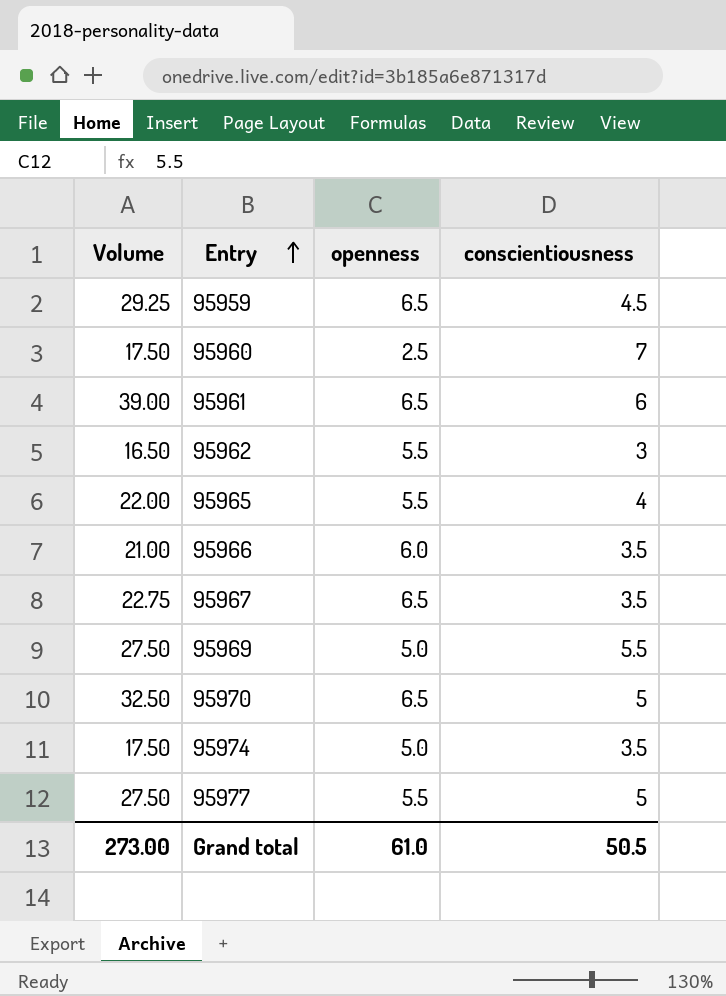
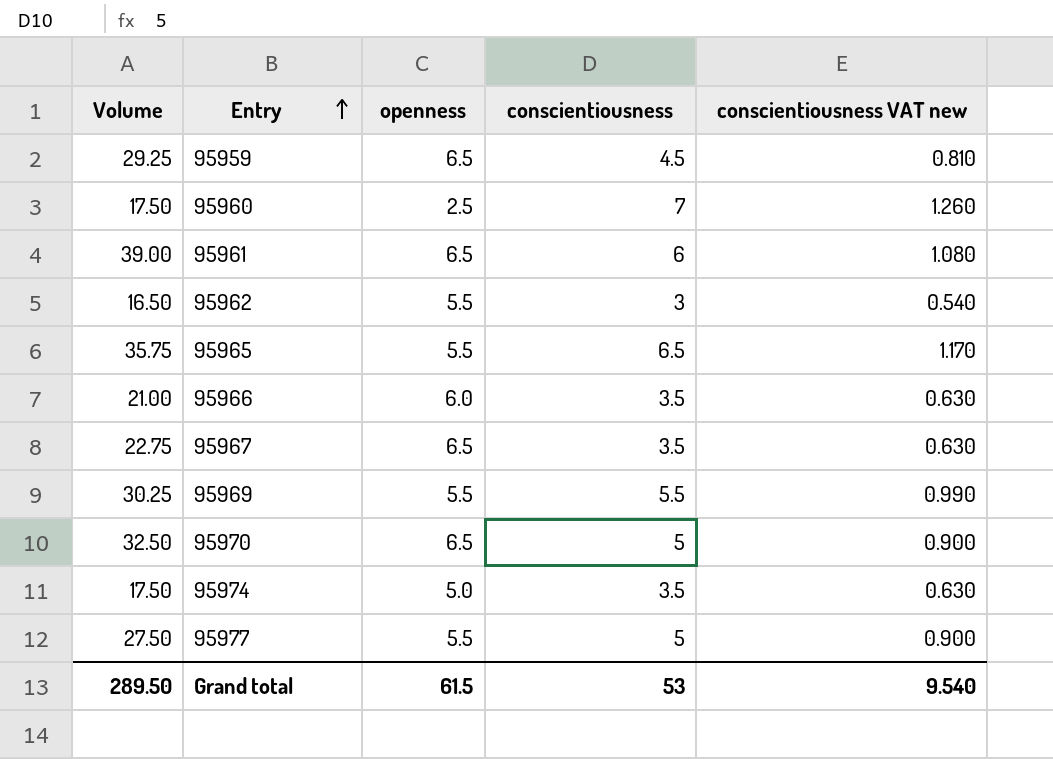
column conscientiousness VAT new | formula: none -> [conscientiousness] * 0.18
95965 | Volume: 22.00 -> 35.75
95965 | conscientiousness: 4 -> 6.5
95969 | Volume: 27.50 -> 30.25
95969 | openness: 5.0 -> 5.5
Grand total | Volume: 273.00 -> 289.50
Grand total | openness: 61.0 -> 61.5
Grand total | conscientiousness: 50.5 -> 53

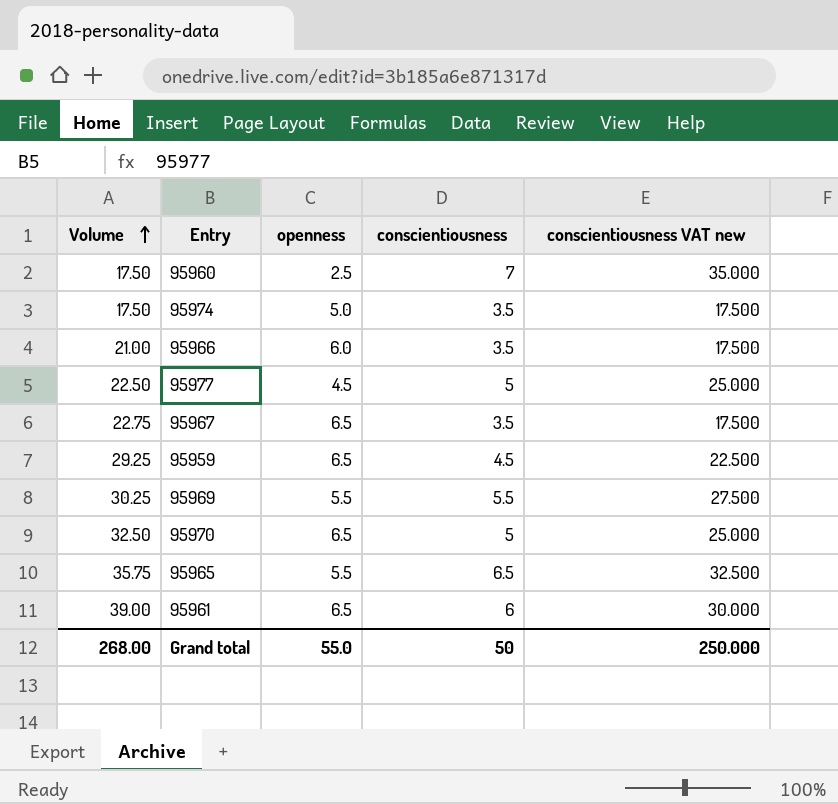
row order: Entry ascending -> Volume ascending
column conscientiousness VAT new | formula: [conscientiousness] * 0.18 -> [conscientiousness] * 5
row 95962: 16.50 | 5.5 | 3 | 0.540 -> none
95977 | Volume: 27.50 -> 22.50
95977 | openness: 5.5 -> 4.5
Grand total | Volume: 289.50 -> 268.00
Grand total | openness: 61.5 -> 55.0
Grand total | conscientiousness: 53 -> 50
Grand total | conscientiousness VAT new: 9.540 -> 250.000

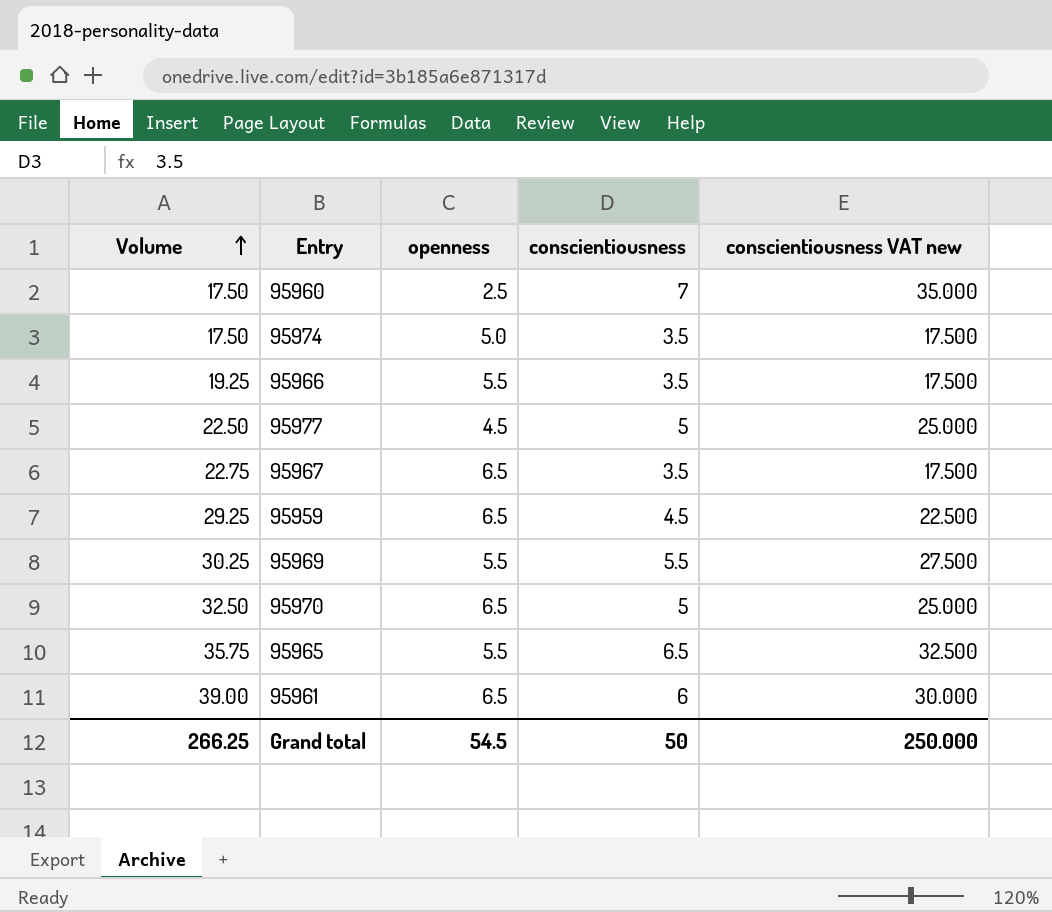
95966 | Volume: 21.00 -> 19.25
95966 | openness: 6.0 -> 5.5
Grand total | Volume: 268.00 -> 266.25
Grand total | openness: 55.0 -> 54.5

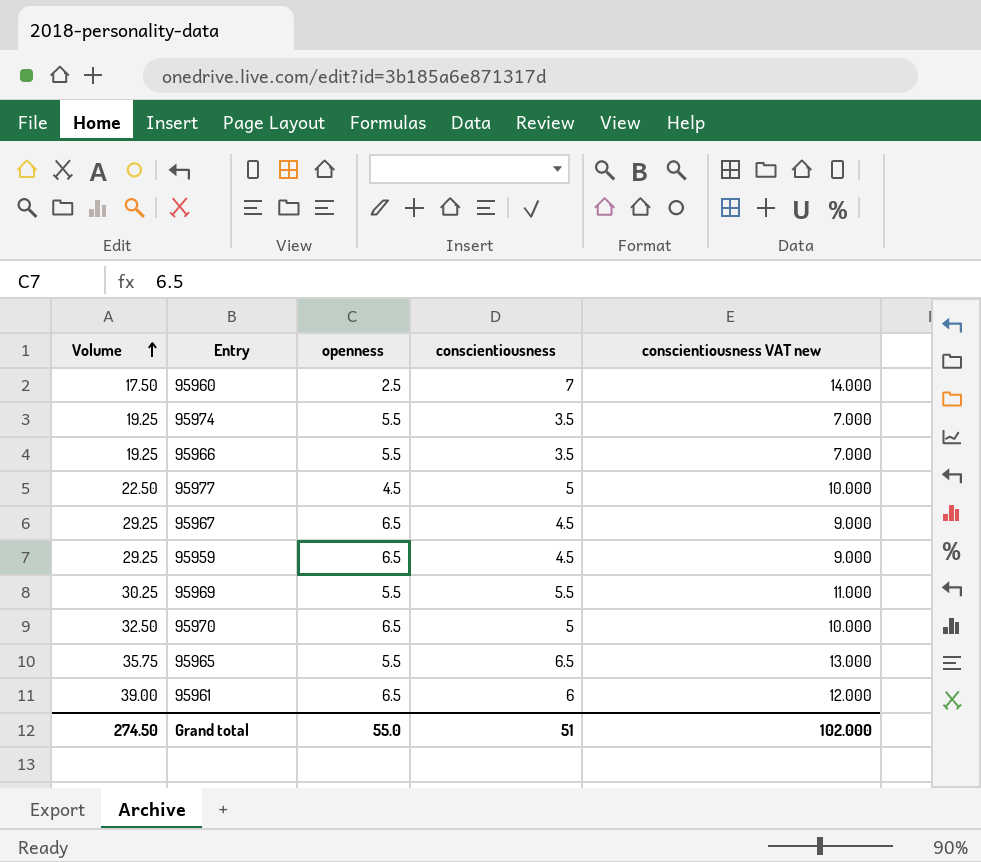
column conscientiousness VAT new | formula: [conscientiousness] * 5 -> [conscientiousness] * 2
95974 | Volume: 17.50 -> 19.25
95974 | openness: 5.0 -> 5.5
95967 | Volume: 22.75 -> 29.25
95967 | conscientiousness: 3.5 -> 4.5
Grand total | Volume: 266.25 -> 274.50
Grand total | openness: 54.5 -> 55.0
Grand total | conscientiousness: 50 -> 51
Grand total | conscientiousness VAT new: 250.000 -> 102.000

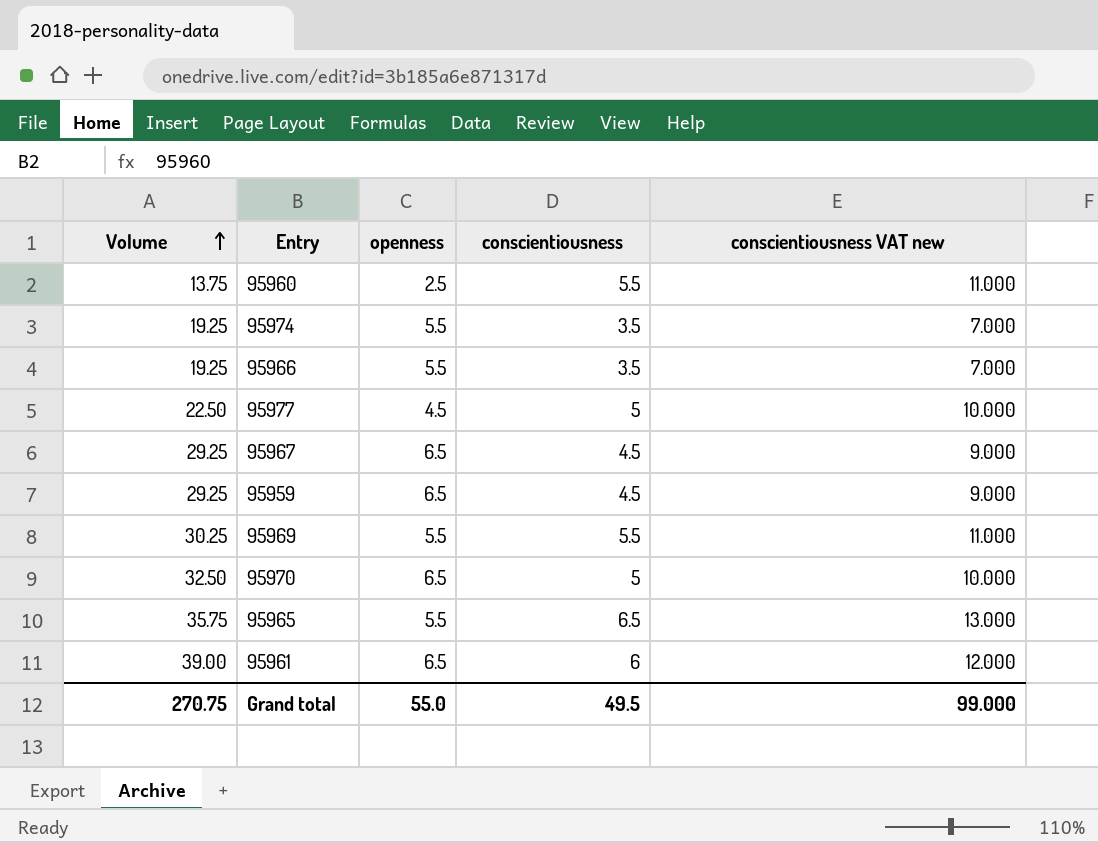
95960 | Volume: 17.50 -> 13.75
95960 | conscientiousness: 7 -> 5.5
95960 | conscientiousness VAT new: 14.000 -> 11.000
Grand total | Volume: 274.50 -> 270.75
Grand total | conscientiousness: 51 -> 49.5
Grand total | conscientiousness VAT new: 102.000 -> 99.000

